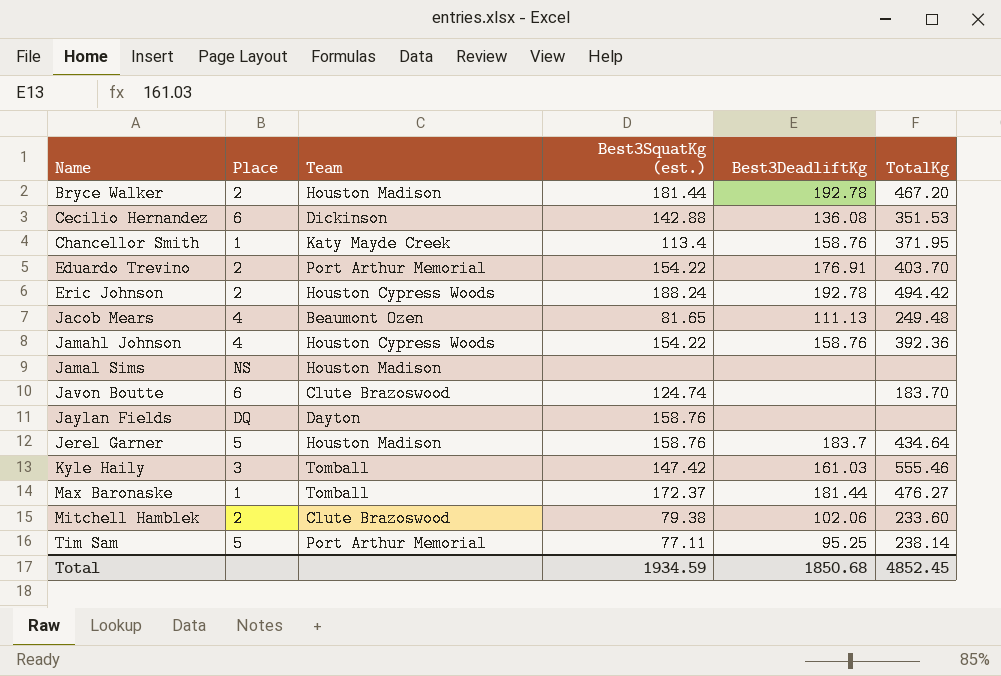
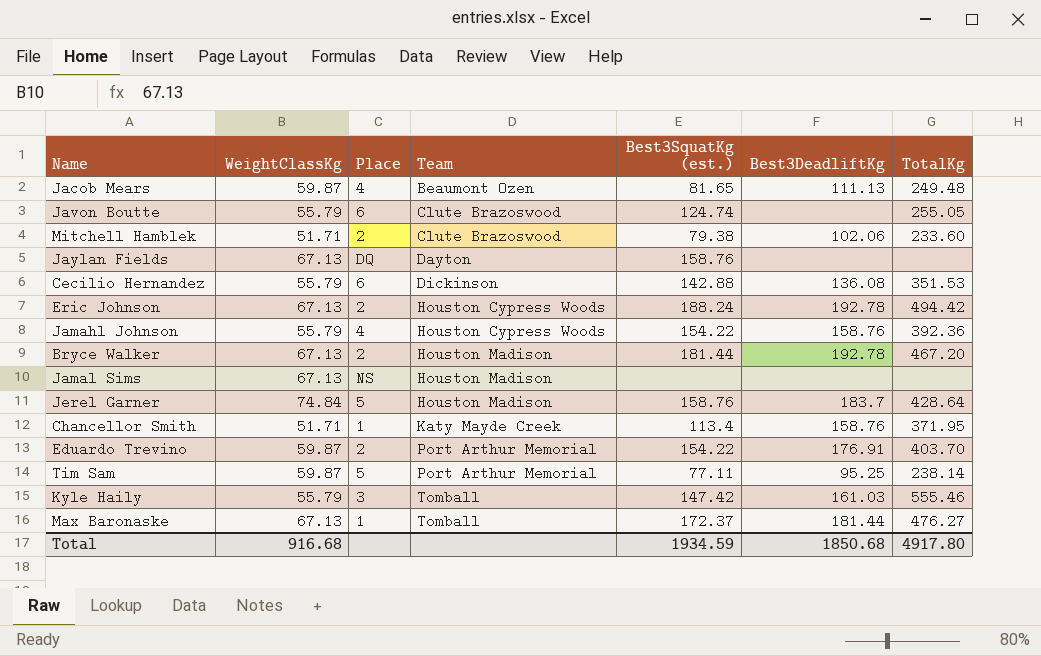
row order: Name ascending -> Team ascending
column WeightClassKg | position: none -> 2
Javon Boutte | TotalKg: 183.70 -> 255.05
Jerel Garner | TotalKg: 434.64 -> 428.64
Total | TotalKg: 4852.45 -> 4917.80

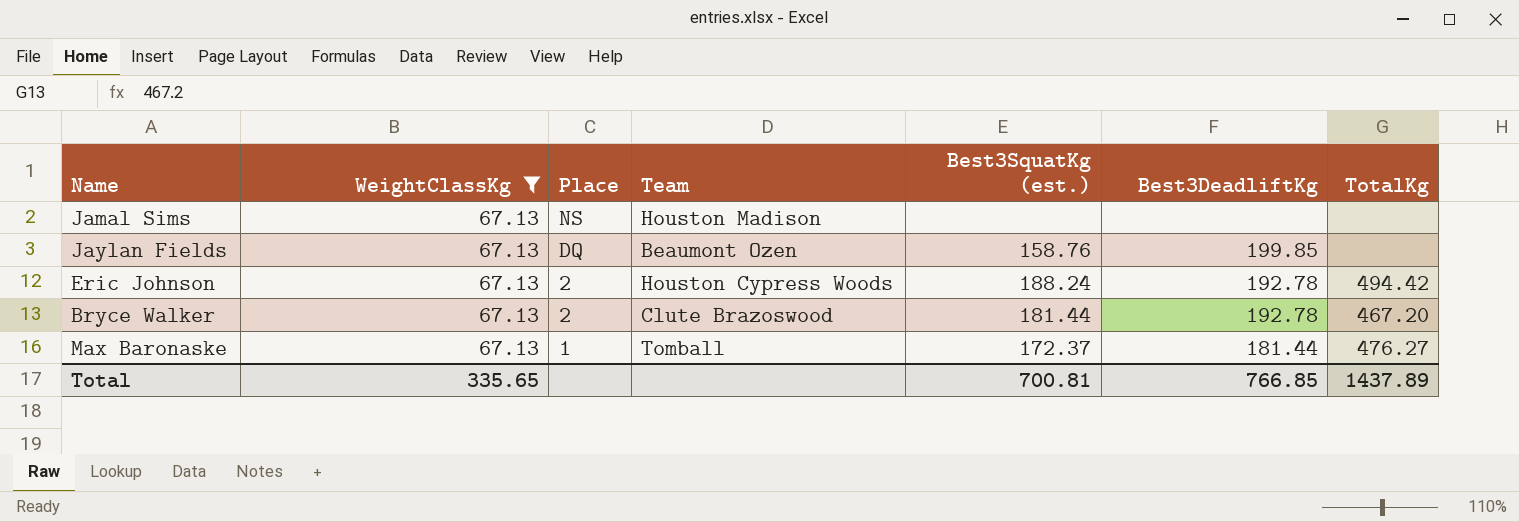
filter: none -> WeightClassKg = 67.13
row order: Team ascending -> Place descending
Jaylan Fields | Team: Dayton -> Beaumont Ozen
Jaylan Fields | Best3DeadliftKg: none -> 199.85
Bryce Walker | Team: Houston Madison -> Clute Brazoswood
Total | WeightClassKg: 916.68 -> 335.65
Total | Best3SquatKg (est.): 1934.59 -> 700.81
Total | Best3DeadliftKg: 1850.68 -> 766.85
Total | TotalKg: 4917.80 -> 1437.89

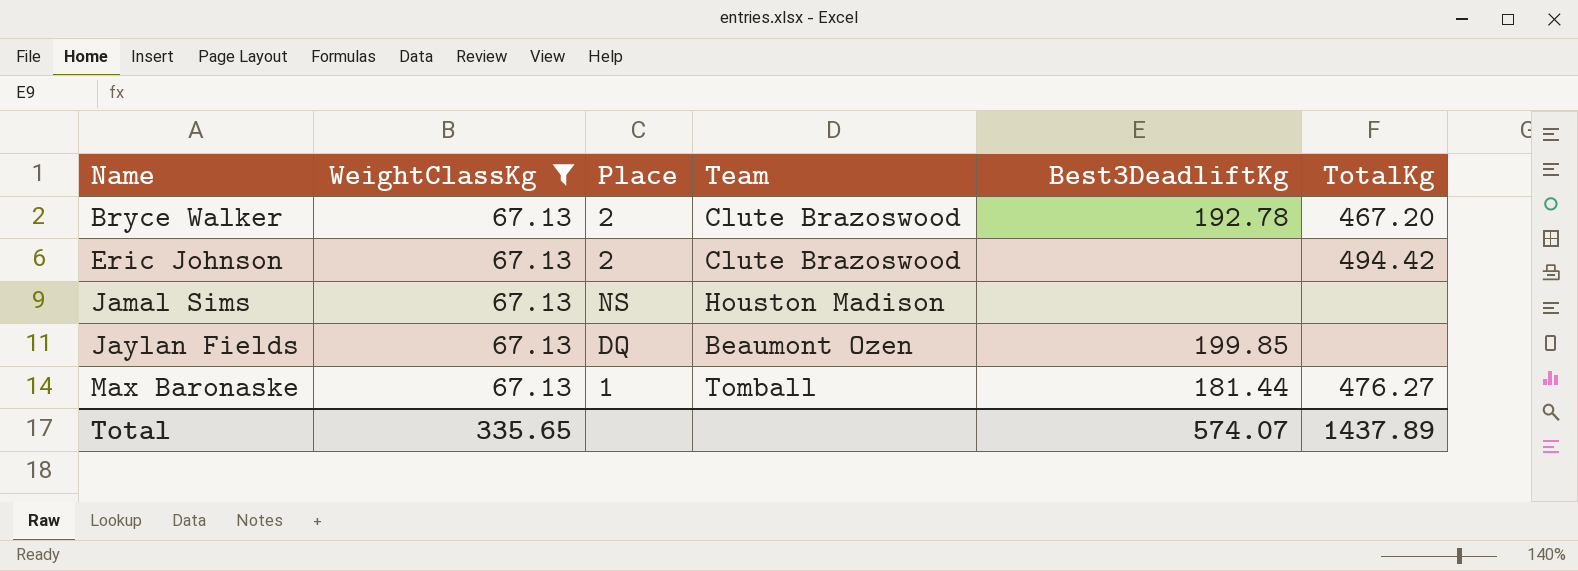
row order: Place descending -> Name ascending
column Best3SquatKg (est.) | position: 5 -> none
Eric Johnson | Team: Houston Cypress Woods -> Clute Brazoswood
Eric Johnson | Best3DeadliftKg: 192.78 -> none
Total | Best3DeadliftKg: 766.85 -> 574.07

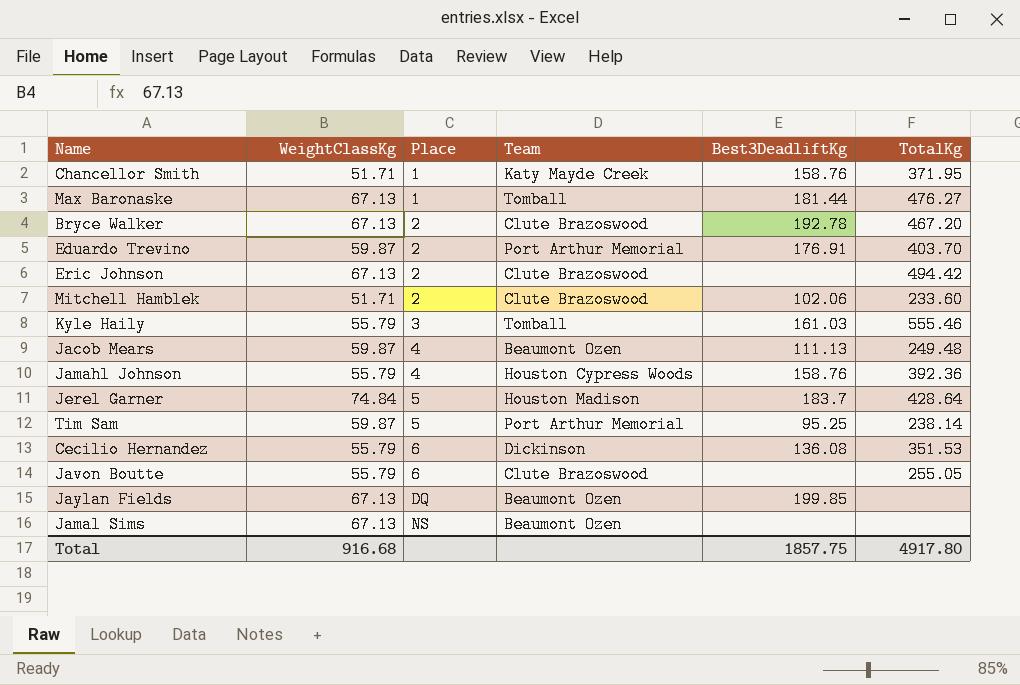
filter: WeightClassKg = 67.13 -> none
row order: Name ascending -> Place ascending
Jamal Sims | Team: Houston Madison -> Beaumont Ozen
Total | WeightClassKg: 335.65 -> 916.68
Total | Best3DeadliftKg: 574.07 -> 1857.75
Total | TotalKg: 1437.89 -> 4917.80

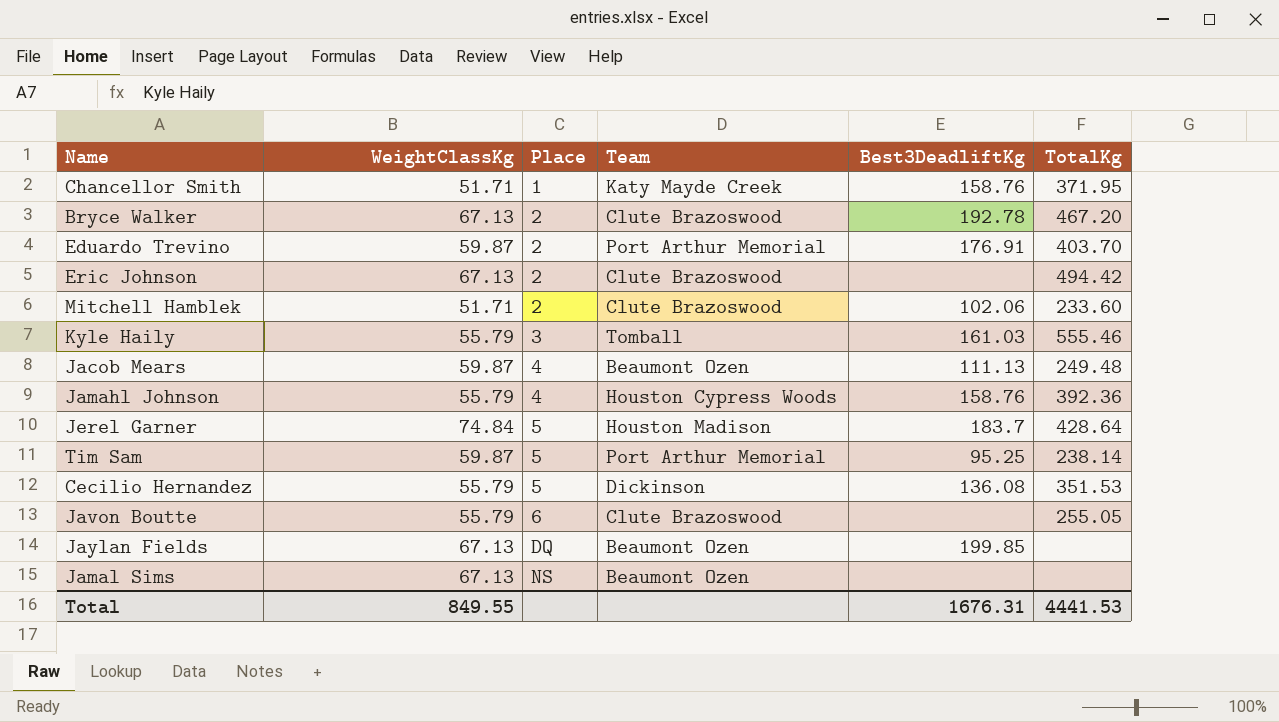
row Max Baronaske: 67.13 | 1 | Tomball | 181.44 | 476.27 -> none
Cecilio Hernandez | Place: 6 -> 5
Total | WeightClassKg: 916.68 -> 849.55
Total | Best3DeadliftKg: 1857.75 -> 1676.31
Total | TotalKg: 4917.80 -> 4441.53

